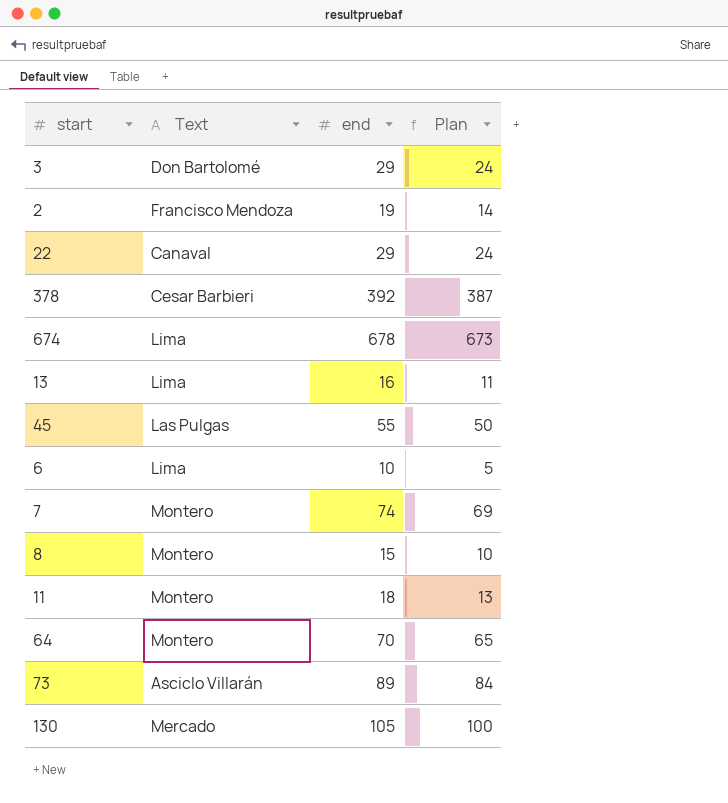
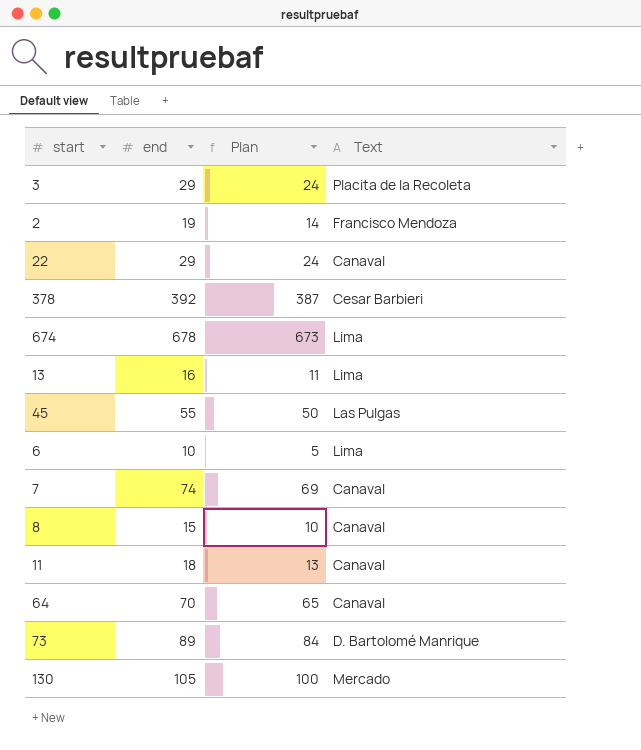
column Text | position: 2 -> 4
3 | Text: Don Bartolomé -> Placita de la Recoleta
7 | Text: Montero -> Canaval
8 | Text: Montero -> Canaval
11 | Text: Montero -> Canaval
64 | Text: Montero -> Canaval
73 | Text: Asciclo Villarán -> D. Bartolomé Manrique

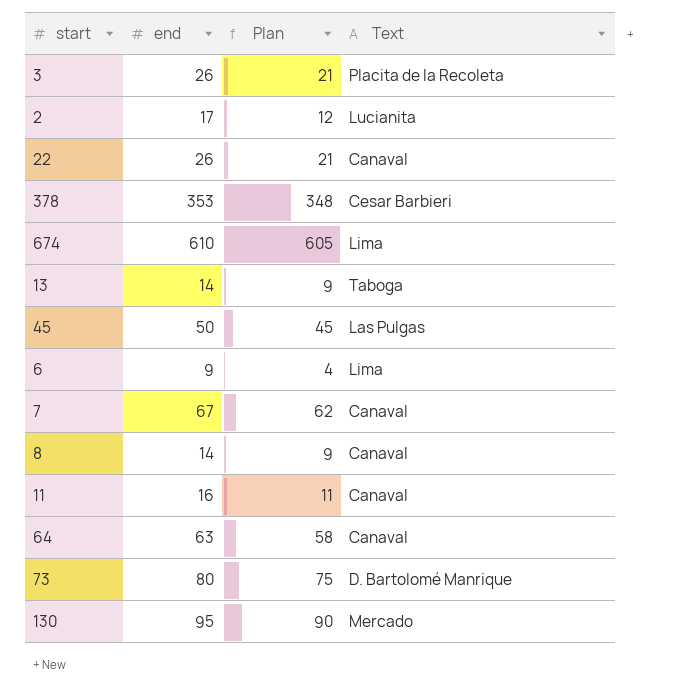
3 | end: 29 -> 26
3 | Plan: 24 -> 21
2 | end: 19 -> 17
2 | Plan: 14 -> 12
2 | Text: Francisco Mendoza -> Lucianita
22 | end: 29 -> 26
22 | Plan: 24 -> 21
378 | end: 392 -> 353
378 | Plan: 387 -> 348
674 | end: 678 -> 610
674 | Plan: 673 -> 605
13 | end: 16 -> 14
13 | Plan: 11 -> 9
13 | Text: Lima -> Taboga
45 | end: 55 -> 50
45 | Plan: 50 -> 45
6 | end: 10 -> 9
6 | Plan: 5 -> 4
7 | end: 74 -> 67
7 | Plan: 69 -> 62
8 | end: 15 -> 14
8 | Plan: 10 -> 9
11 | end: 18 -> 16
11 | Plan: 13 -> 11
64 | end: 70 -> 63
64 | Plan: 65 -> 58
73 | end: 89 -> 80
73 | Plan: 84 -> 75
130 | end: 105 -> 95
130 | Plan: 100 -> 90

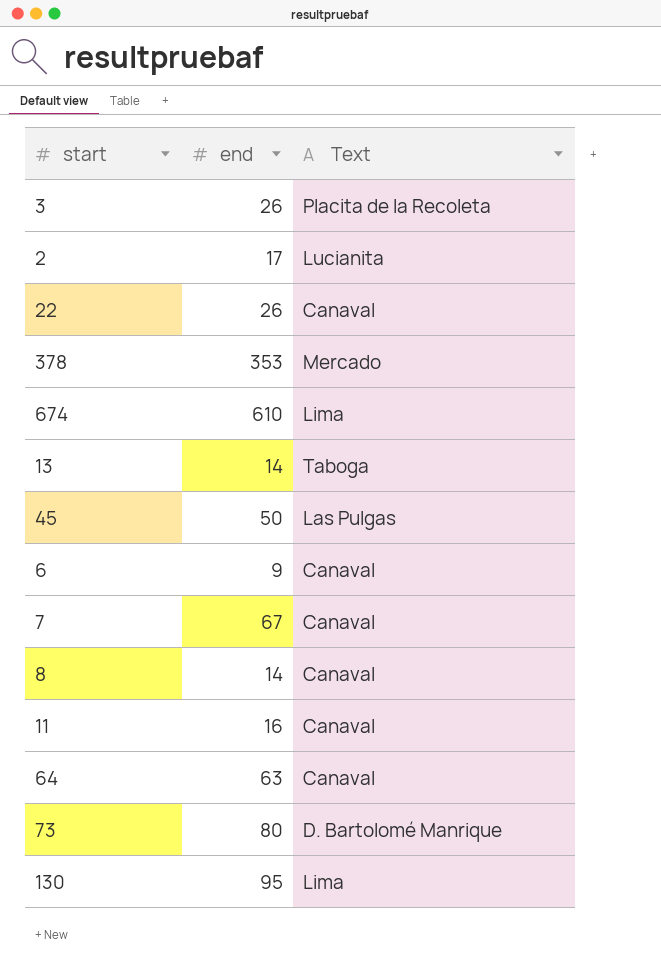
column Plan | formula: [end] - 5 -> none
378 | Text: Cesar Barbieri -> Mercado
6 | Text: Lima -> Canaval
130 | Text: Mercado -> Lima

